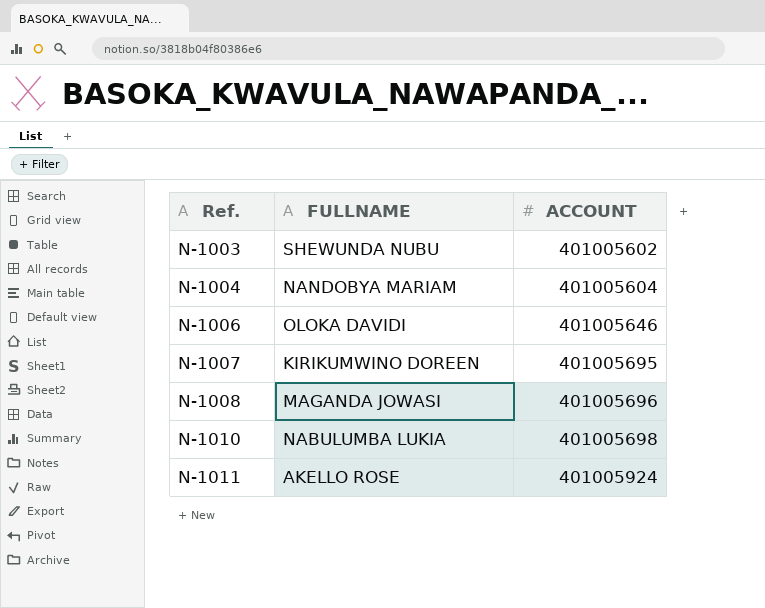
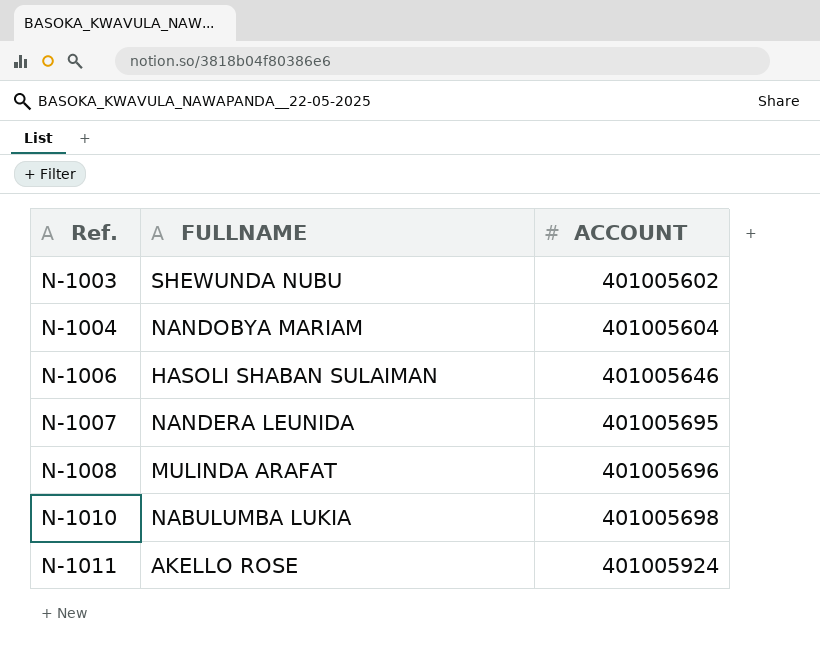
N-1006 | FULLNAME: OLOKA DAVIDI -> HASOLI SHABAN SULAIMAN
N-1007 | FULLNAME: KIRIKUMWINO DOREEN -> NANDERA LEUNIDA
N-1008 | FULLNAME: MAGANDA JOWASI -> MULINDA ARAFAT

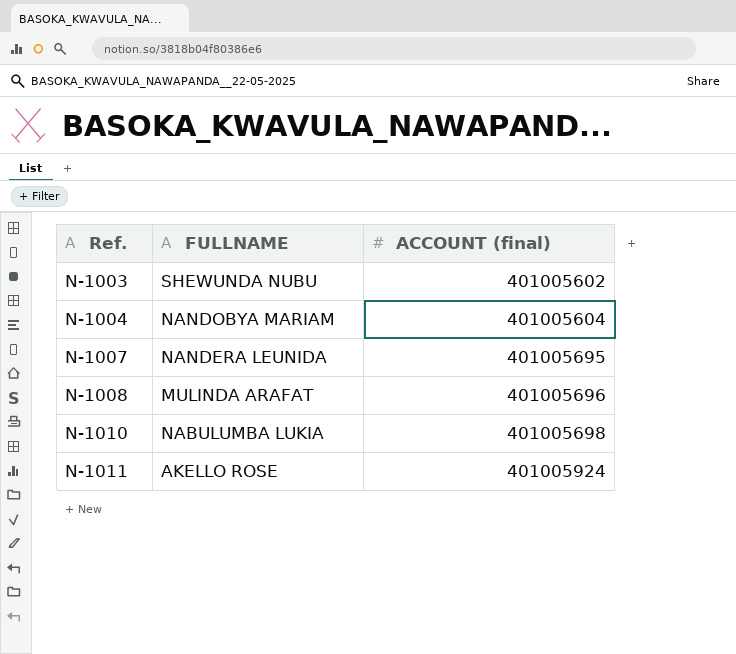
column name: ACCOUNT -> ACCOUNT (final)
row N-1006: HASOLI SHABAN SULAIMAN | 401005646 -> none

